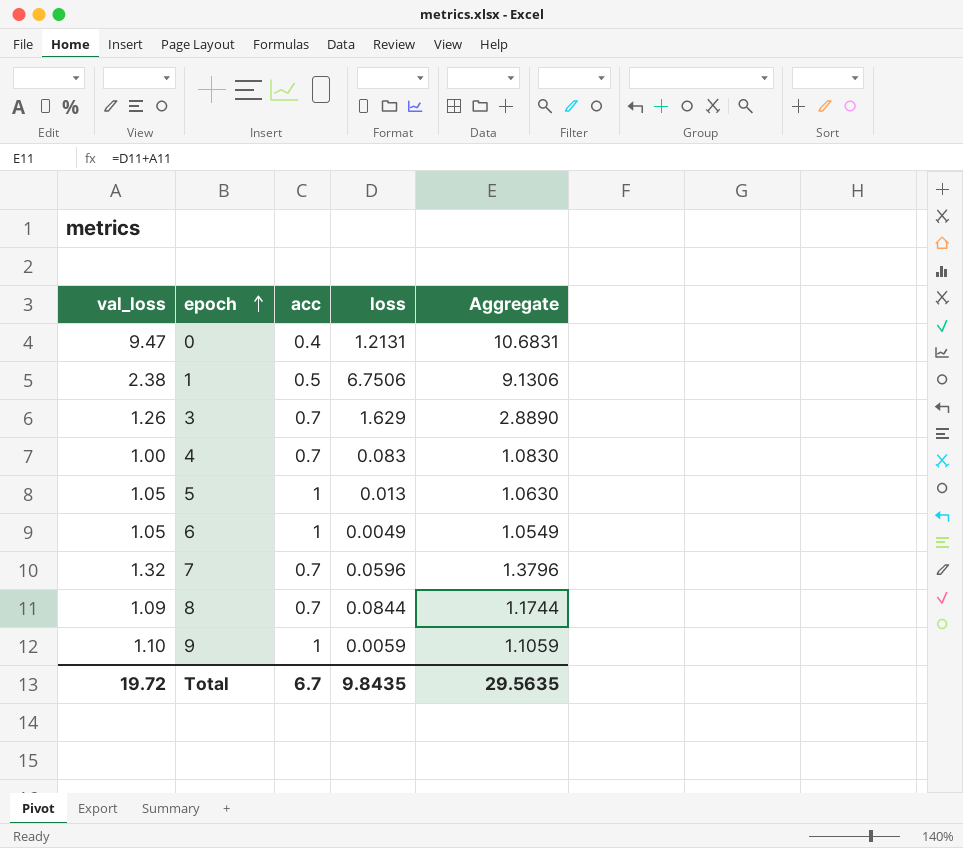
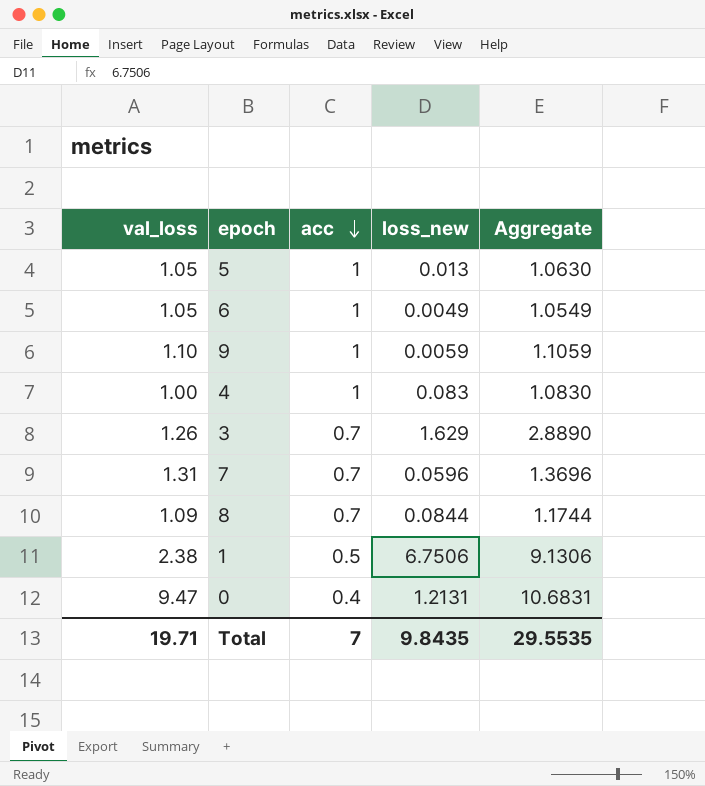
row order: epoch ascending -> acc descending
column name: loss -> loss_new
4 | acc: 0.7 -> 1
7 | val_loss: 1.32 -> 1.31
7 | Aggregate: 1.3796 -> 1.3696
Total | val_loss: 19.72 -> 19.71
Total | acc: 6.7 -> 7
Total | Aggregate: 29.5635 -> 29.5535

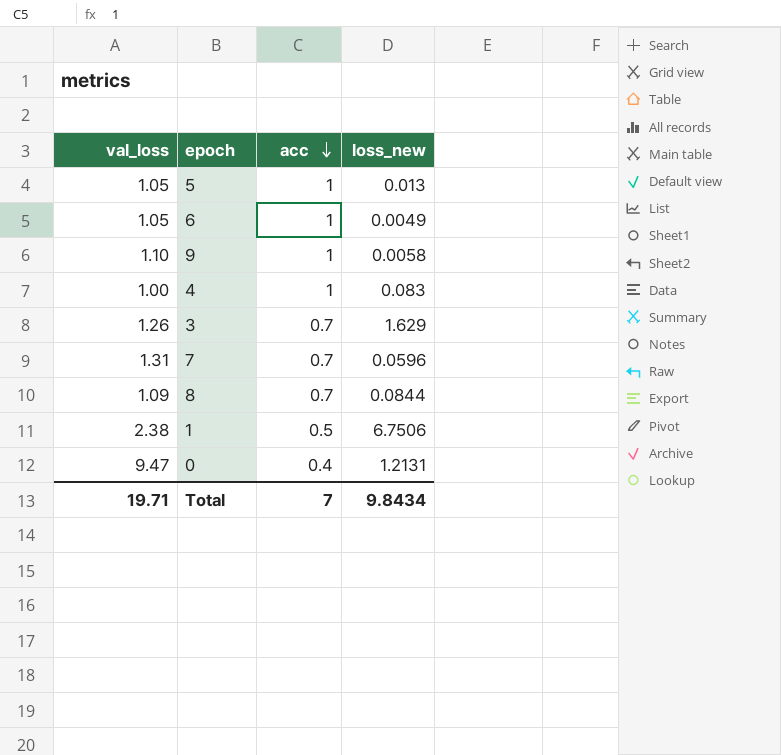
column Aggregate | formula: [val_loss] + [loss_new] -> none
9 | loss_new: 0.0059 -> 0.0058
Total | loss_new: 9.8435 -> 9.8434

